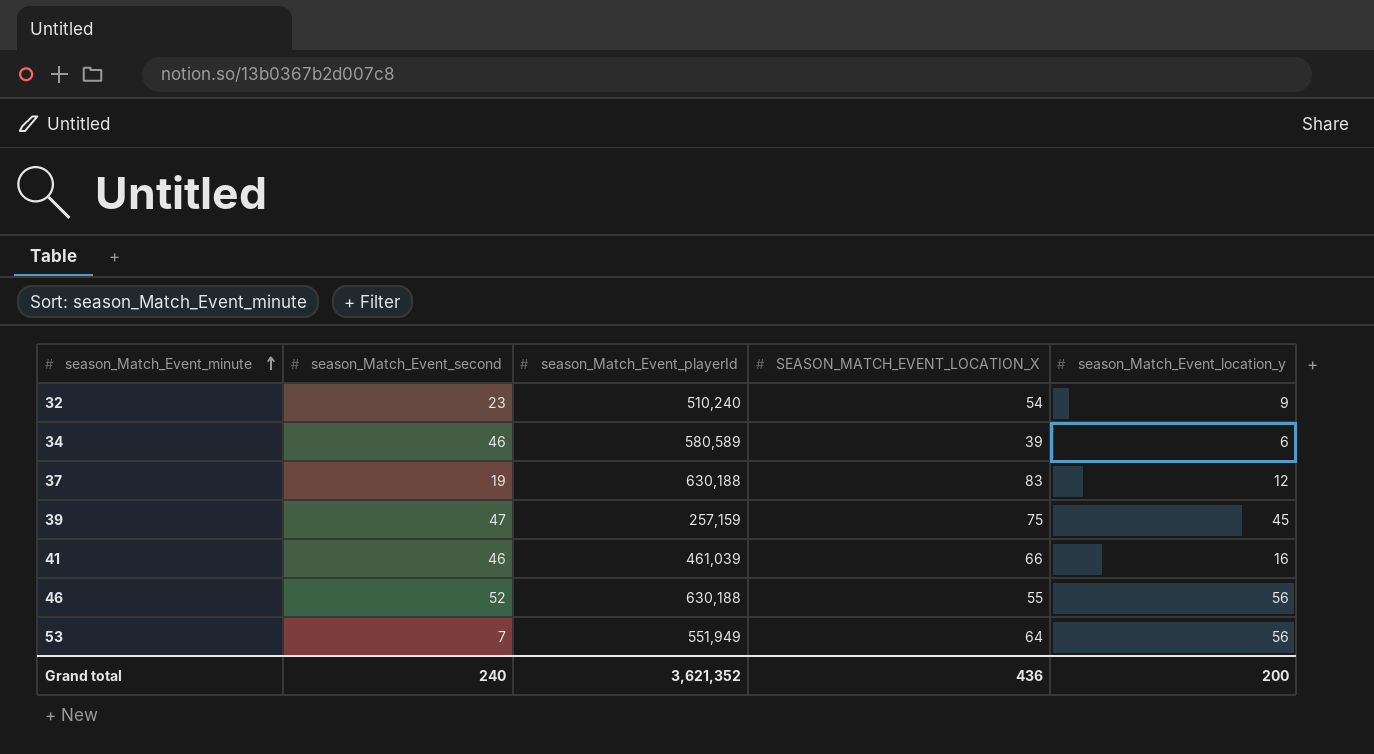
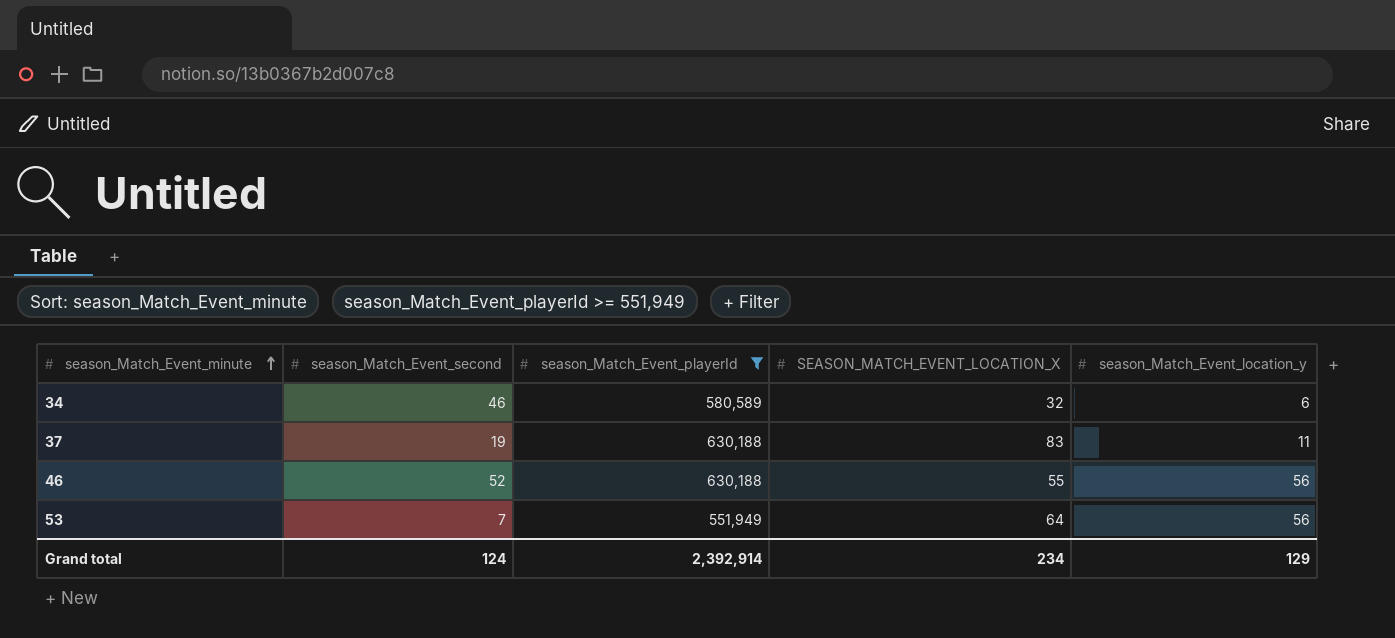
filter: none -> season_Match_Event_playerId >= 551,949
34 | SEASON_MATCH_EVENT_LOCATION_X: 39 -> 32
37 | season_Match_Event_location_y: 12 -> 11
Grand total | season_Match_Event_second: 240 -> 124
Grand total | season_Match_Event_playerId: 3,621,352 -> 2,392,914
Grand total | SEASON_MATCH_EVENT_LOCATION_X: 436 -> 234
Grand total | season_Match_Event_location_y: 200 -> 129

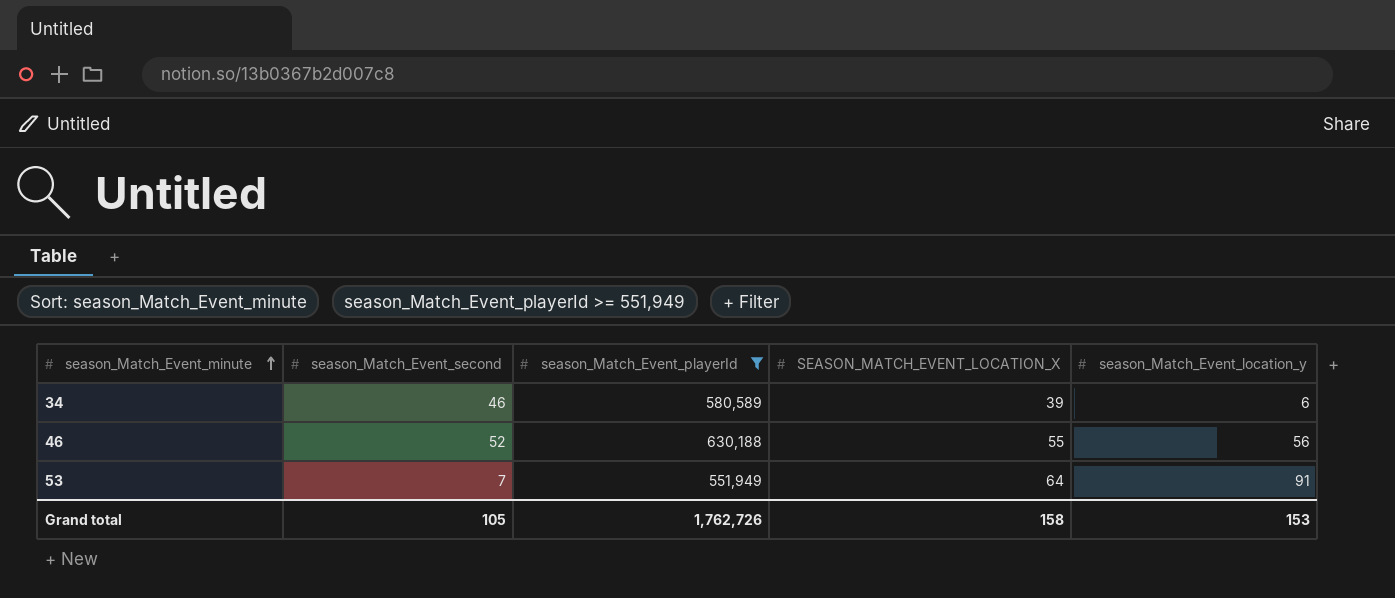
row 37: 19 | 630,188 | 83 | 11 -> none
34 | SEASON_MATCH_EVENT_LOCATION_X: 32 -> 39
53 | season_Match_Event_location_y: 56 -> 91
Grand total | season_Match_Event_second: 124 -> 105
Grand total | season_Match_Event_playerId: 2,392,914 -> 1,762,726
Grand total | SEASON_MATCH_EVENT_LOCATION_X: 234 -> 158
Grand total | season_Match_Event_location_y: 129 -> 153

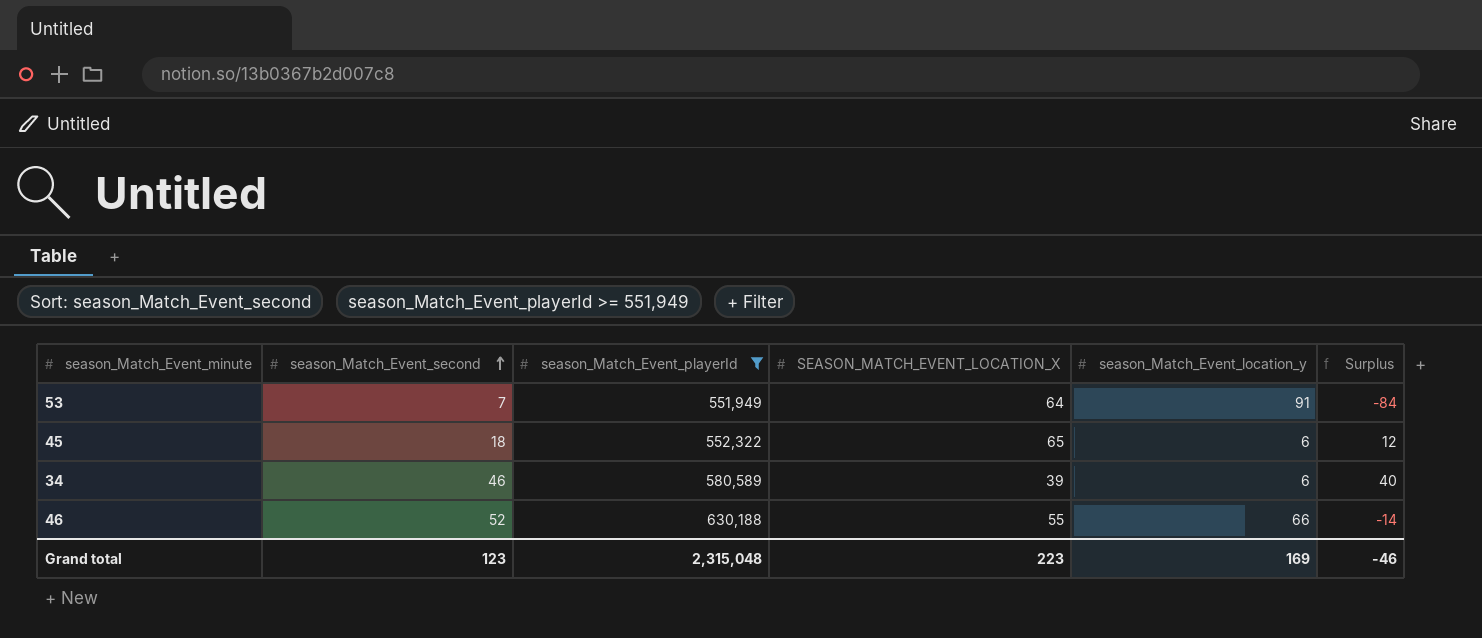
row order: season_Match_Event_minute ascending -> season_Match_Event_second ascending
column Surplus | formula: none -> [season_Match_Event_second] - [season_Match_Event_location_y]
row 45: none -> 18 | 552,322 | 65 | 6 | 12
46 | season_Match_Event_location_y: 56 -> 66
Grand total | season_Match_Event_second: 105 -> 123
Grand total | season_Match_Event_playerId: 1,762,726 -> 2,315,048
Grand total | SEASON_MATCH_EVENT_LOCATION_X: 158 -> 223
Grand total | season_Match_Event_location_y: 153 -> 169

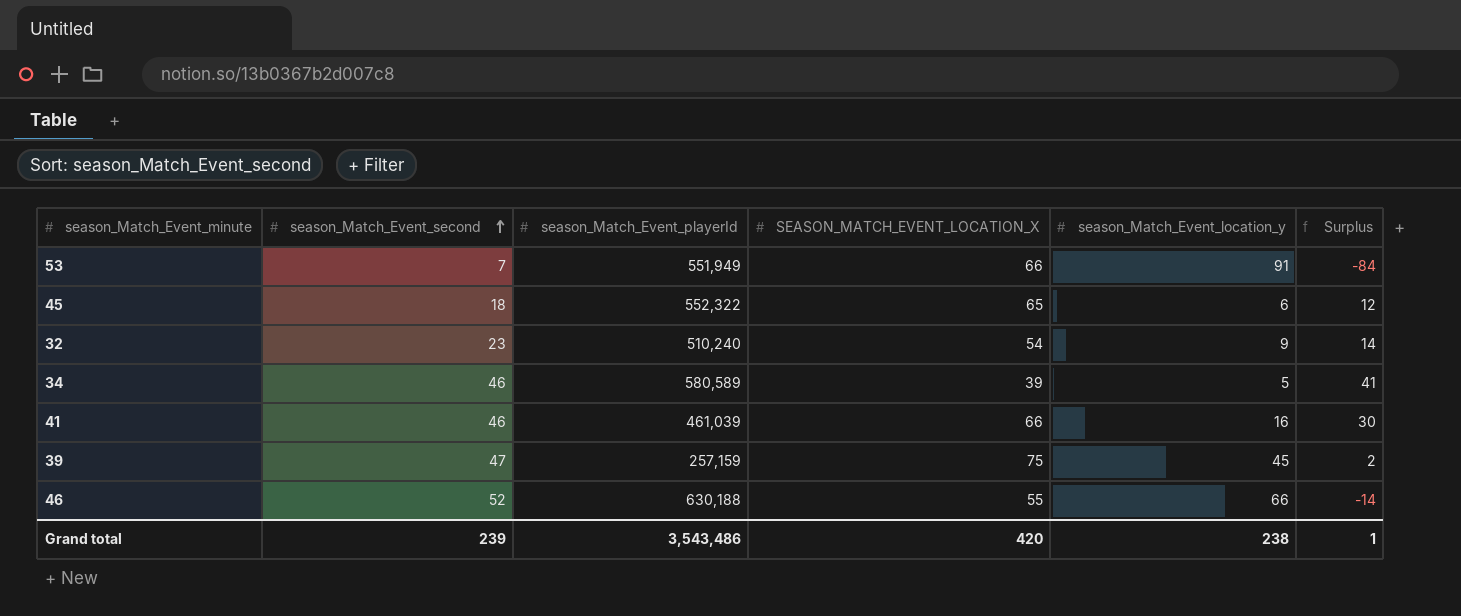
filter: season_Match_Event_playerId >= 551,949 -> none
53 | SEASON_MATCH_EVENT_LOCATION_X: 64 -> 66
34 | season_Match_Event_location_y: 6 -> 5
34 | Surplus: 40 -> 41
Grand total | season_Match_Event_second: 123 -> 239
Grand total | season_Match_Event_playerId: 2,315,048 -> 3,543,486
Grand total | SEASON_MATCH_EVENT_LOCATION_X: 223 -> 420
Grand total | season_Match_Event_location_y: 169 -> 238
Grand total | Surplus: -46 -> 1

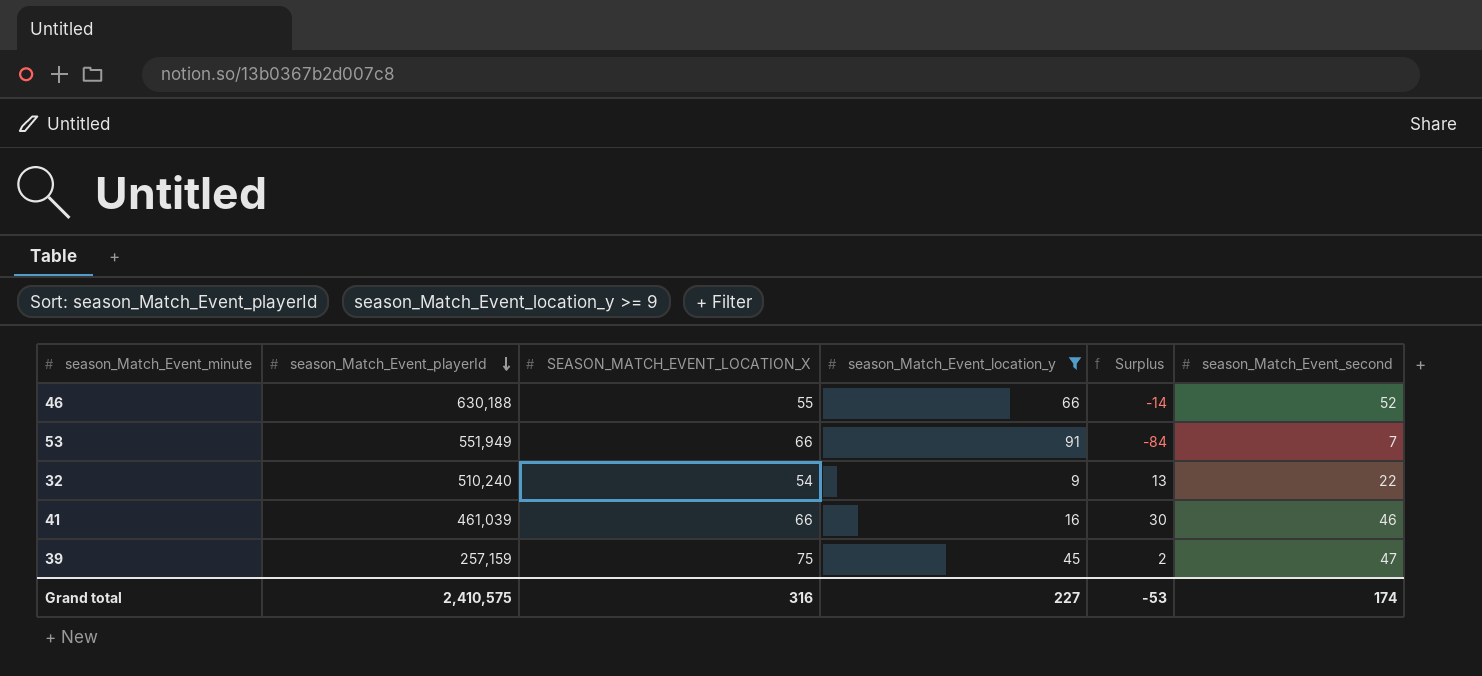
filter: none -> season_Match_Event_location_y >= 9
row order: season_Match_Event_second ascending -> season_Match_Event_playerId descending
column season_Match_Event_second | position: 2 -> 6
32 | Surplus: 14 -> 13
32 | season_Match_Event_second: 23 -> 22
Grand total | season_Match_Event_playerId: 3,543,486 -> 2,410,575
Grand total | SEASON_MATCH_EVENT_LOCATION_X: 420 -> 316
Grand total | season_Match_Event_location_y: 238 -> 227
Grand total | Surplus: 1 -> -53
Grand total | season_Match_Event_second: 239 -> 174

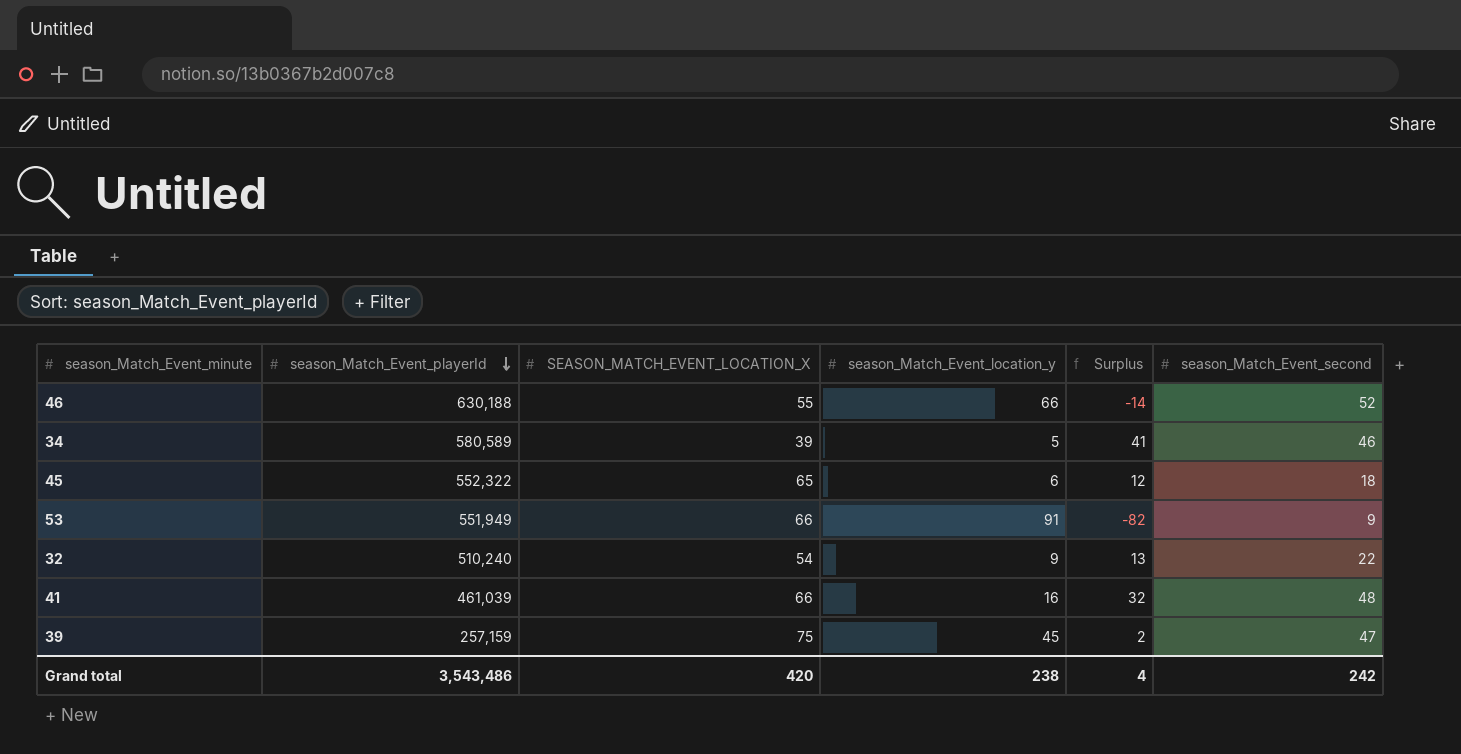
filter: season_Match_Event_location_y >= 9 -> none
53 | Surplus: -84 -> -82
53 | season_Match_Event_second: 7 -> 9
41 | Surplus: 30 -> 32
41 | season_Match_Event_second: 46 -> 48
Grand total | season_Match_Event_playerId: 2,410,575 -> 3,543,486
Grand total | SEASON_MATCH_EVENT_LOCATION_X: 316 -> 420
Grand total | season_Match_Event_location_y: 227 -> 238
Grand total | Surplus: -53 -> 4
Grand total | season_Match_Event_second: 174 -> 242

